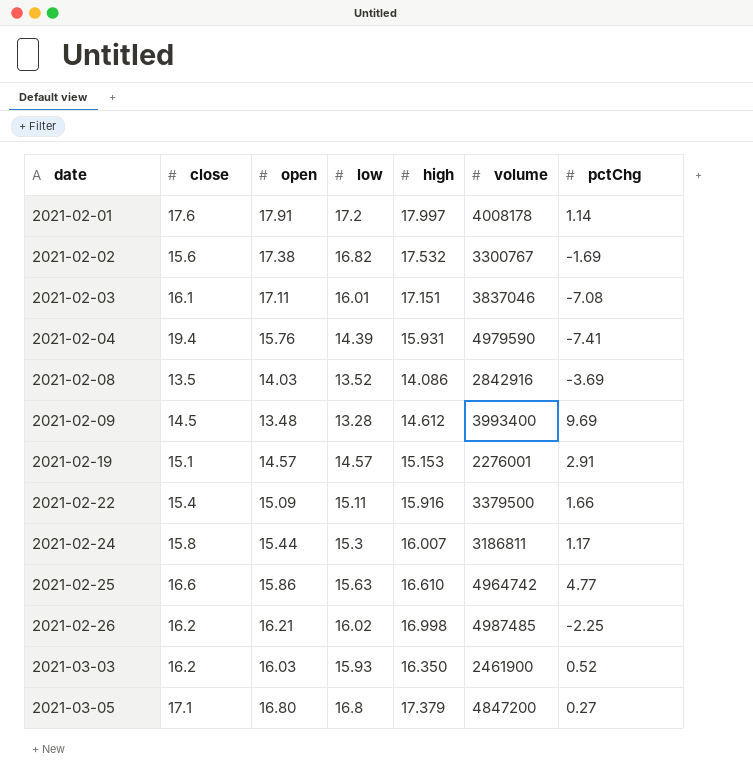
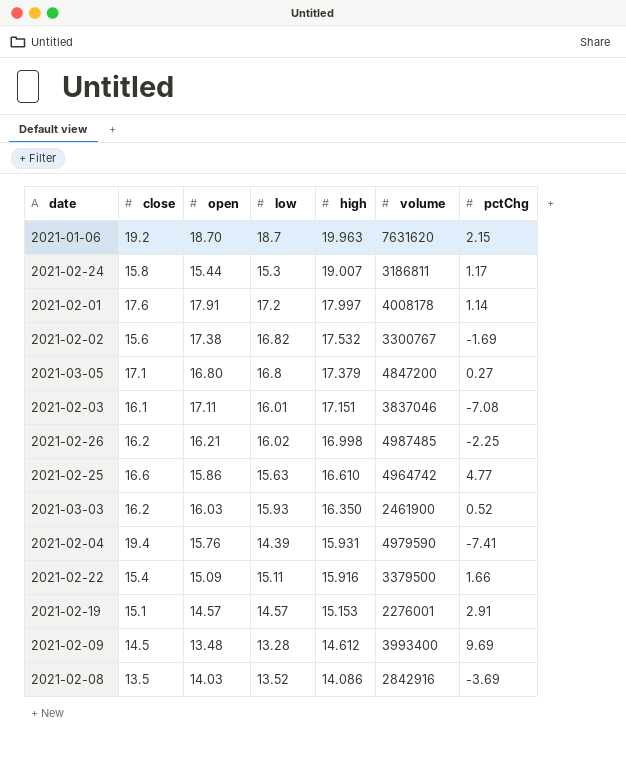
row order: date ascending -> high descending
row 2021-01-06: none -> 19.2 | 18.70 | 18.7 | 19.963 | 7631620 | 2.15
2021-02-24 | high: 16.007 -> 19.007

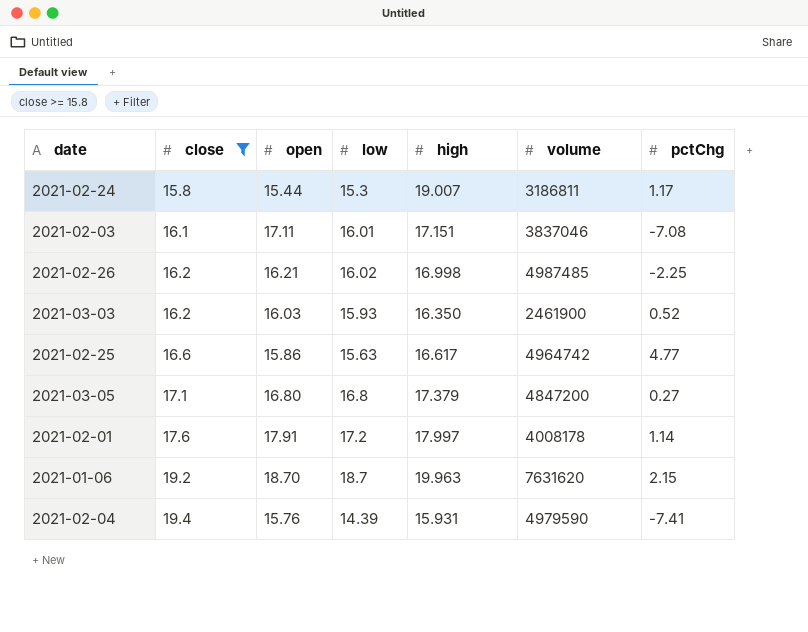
filter: none -> close >= 15.8
row order: high descending -> close ascending
2021-02-25 | high: 16.610 -> 16.617

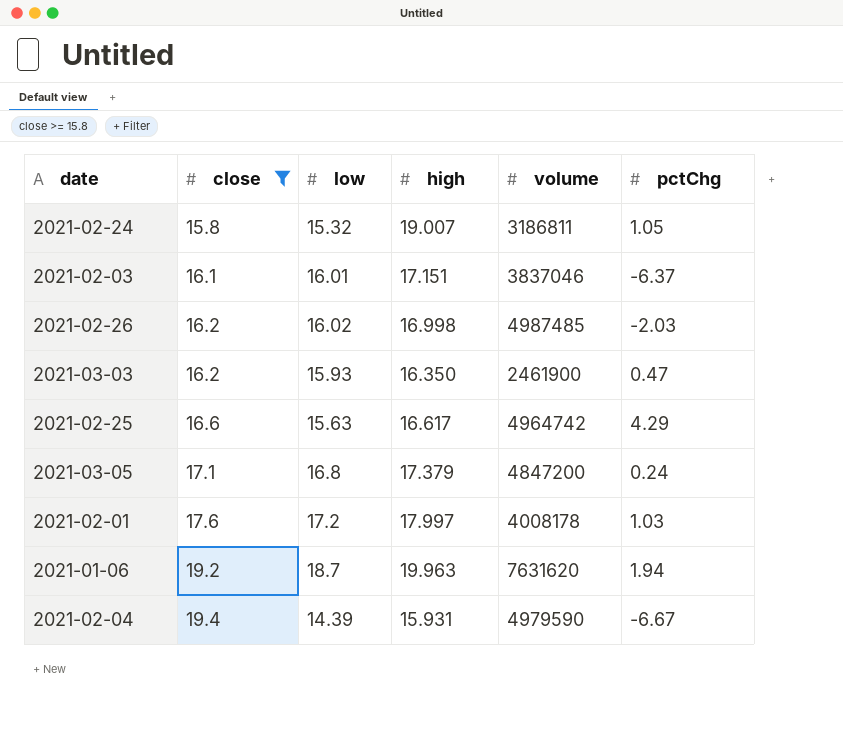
column open | position: 3 -> none
2021-02-24 | low: 15.3 -> 15.32
2021-02-24 | pctChg: 1.17 -> 1.05
2021-02-03 | pctChg: -7.08 -> -6.37
2021-02-26 | pctChg: -2.25 -> -2.03
2021-03-03 | pctChg: 0.52 -> 0.47
2021-02-25 | pctChg: 4.77 -> 4.29
2021-03-05 | pctChg: 0.27 -> 0.24
2021-02-01 | pctChg: 1.14 -> 1.03
2021-01-06 | pctChg: 2.15 -> 1.94
2021-02-04 | pctChg: -7.41 -> -6.67

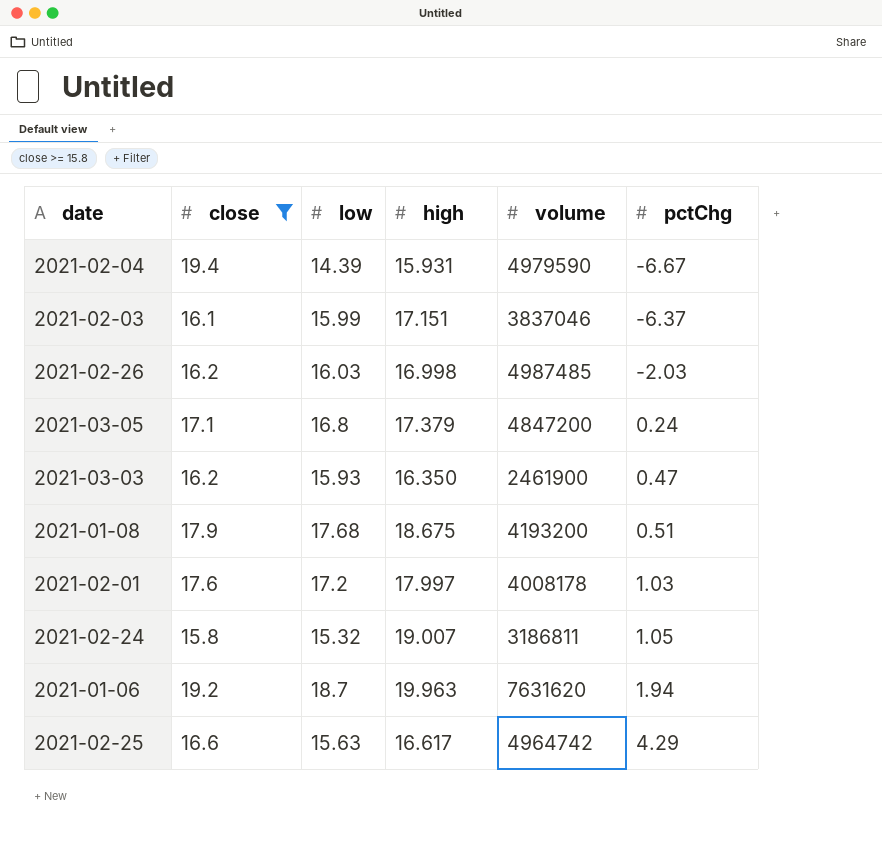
row order: close ascending -> pctChg ascending
2021-02-03 | low: 16.01 -> 15.99
2021-02-26 | low: 16.02 -> 16.03
row 2021-01-08: none -> 17.9 | 17.68 | 18.675 | 4193200 | 0.51

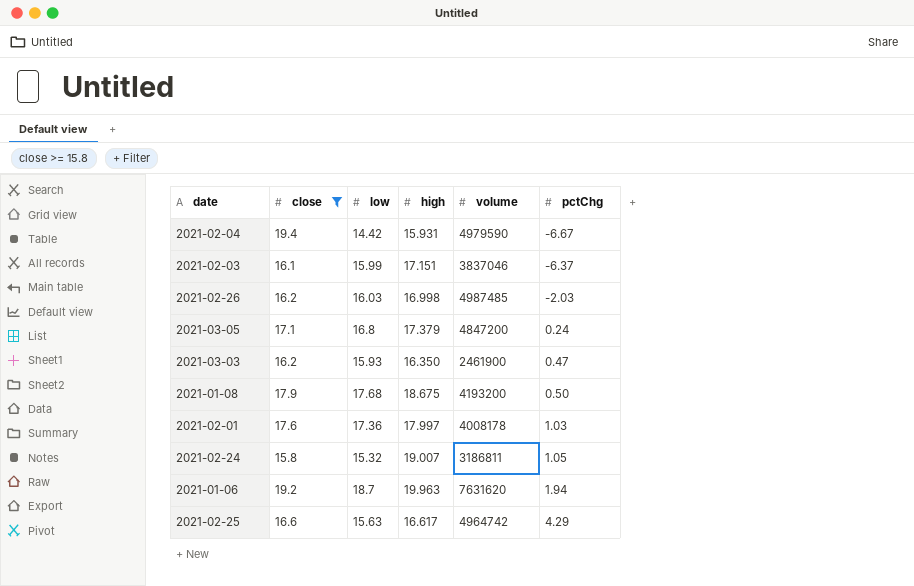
2021-02-04 | low: 14.39 -> 14.42
2021-01-08 | pctChg: 0.51 -> 0.50
2021-02-01 | low: 17.2 -> 17.36

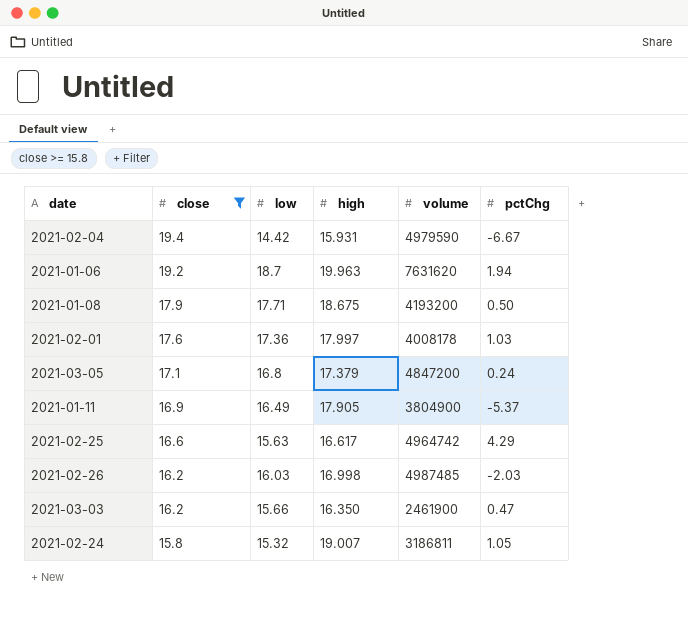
row order: pctChg ascending -> close descending
row 2021-02-03: 16.1 | 15.99 | 17.151 | 3837046 | -6.37 -> none
2021-01-08 | low: 17.68 -> 17.71
row 2021-01-11: none -> 16.9 | 16.49 | 17.905 | 3804900 | -5.37
2021-03-03 | low: 15.93 -> 15.66

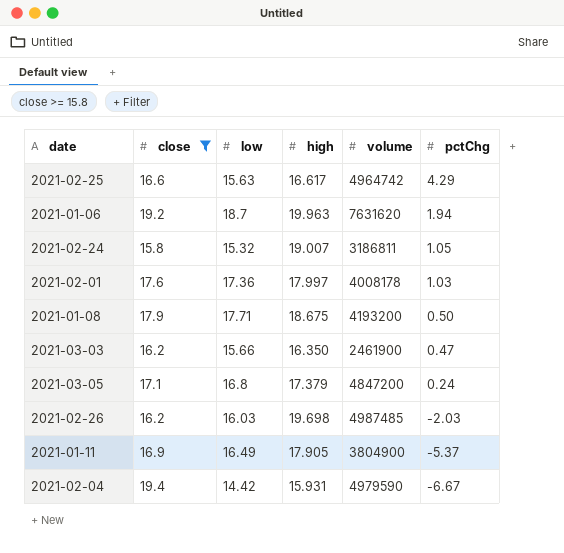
row order: close descending -> pctChg descending
2021-02-26 | high: 16.998 -> 19.698

